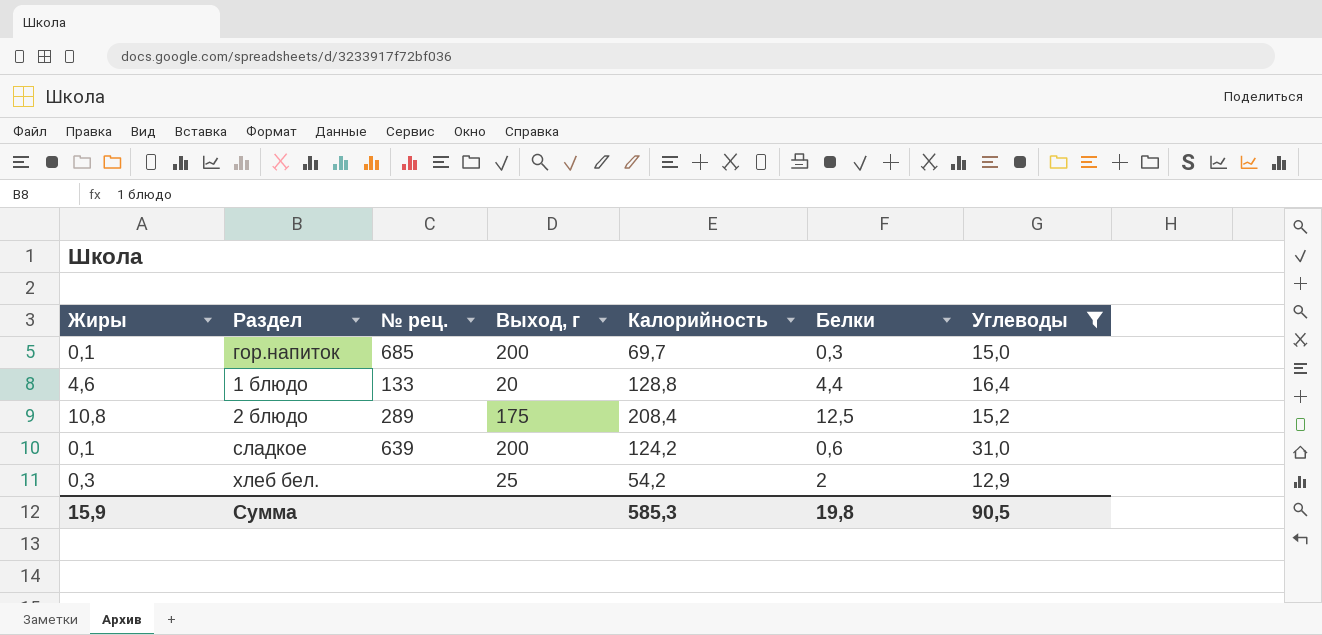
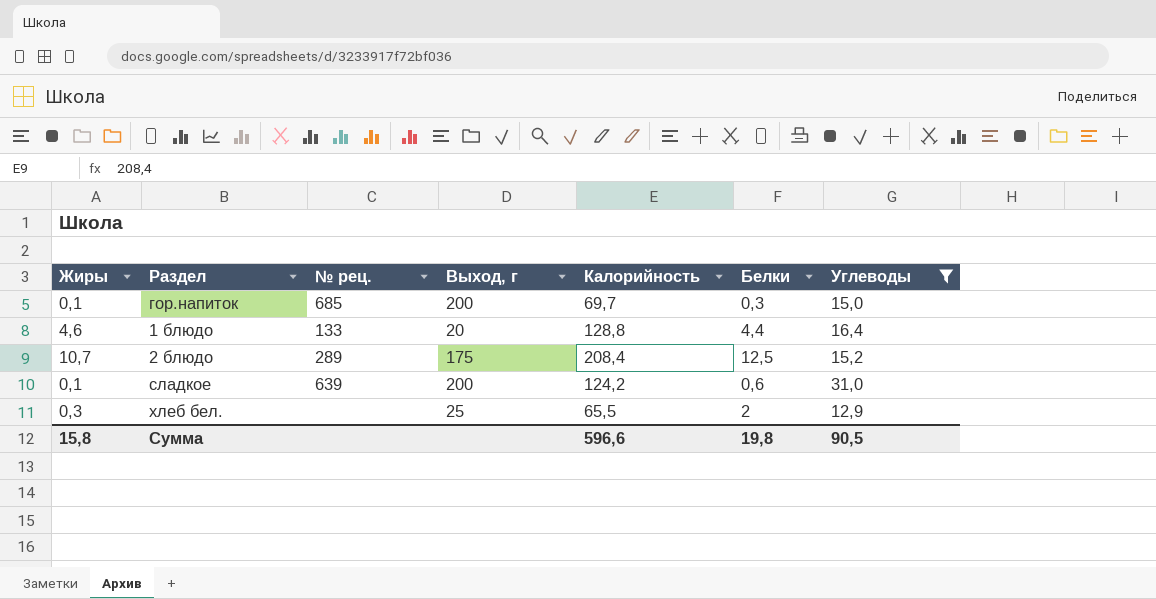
2 блюдо | Жиры: 10,8 -> 10,7
хлеб бел. | Калорийность: 54,2 -> 65,5
Сумма | Жиры: 15,9 -> 15,8
Сумма | Калорийность: 585,3 -> 596,6

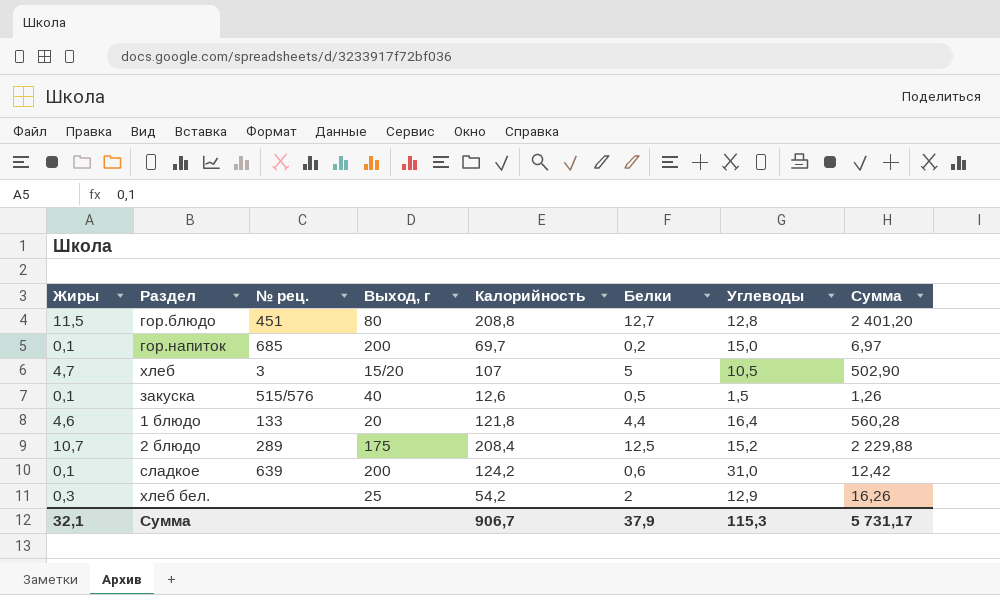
filter: Углеводы >= 12,9 -> none
column Сумма | formula: none -> [Жиры] * [Калорийность]
гор.напиток | Белки: 0,3 -> 0,2
1 блюдо | Калорийность: 128,8 -> 121,8
хлеб бел. | Калорийность: 65,5 -> 54,2
Сумма | Жиры: 15,8 -> 32,1
Сумма | Калорийность: 596,6 -> 906,7
Сумма | Белки: 19,8 -> 37,9
Сумма | Углеводы: 90,5 -> 115,3

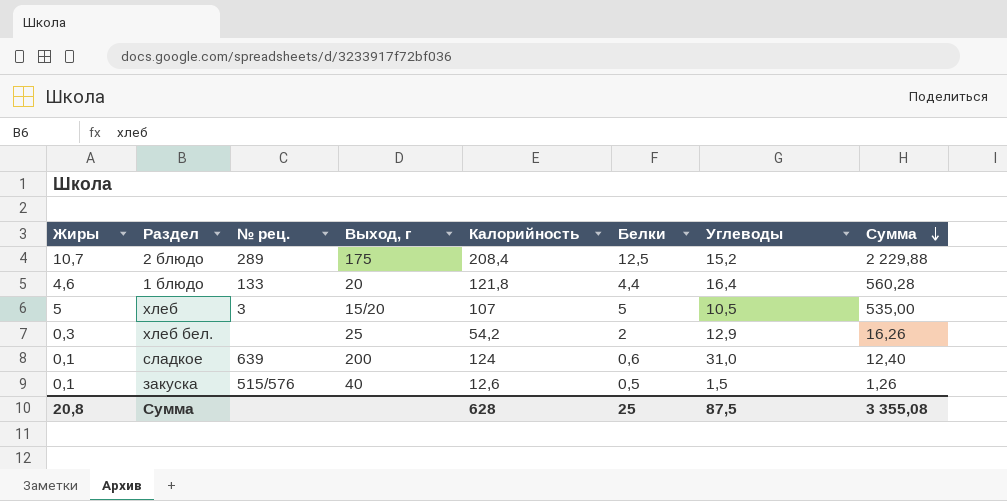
row order: none -> Сумма descending
row гор.блюдо: 11,5 | 451 | 80 | 208,8 | 12,7 | 12,8 | 2 401,20 -> none
row гор.напиток: 0,1 | 685 | 200 | 69,7 | 0,2 | 15,0 | 6,97 -> none
хлеб | Жиры: 4,7 -> 5
хлеб | Сумма: 502,90 -> 535,00
сладкое | Калорийность: 124,2 -> 124
сладкое | Сумма: 12,42 -> 12,40
Сумма | Жиры: 32,1 -> 20,8
Сумма | Калорийность: 906,7 -> 628
Сумма | Белки: 37,9 -> 25
Сумма | Углеводы: 115,3 -> 87,5
Сумма | Сумма: 5 731,17 -> 3 355,08

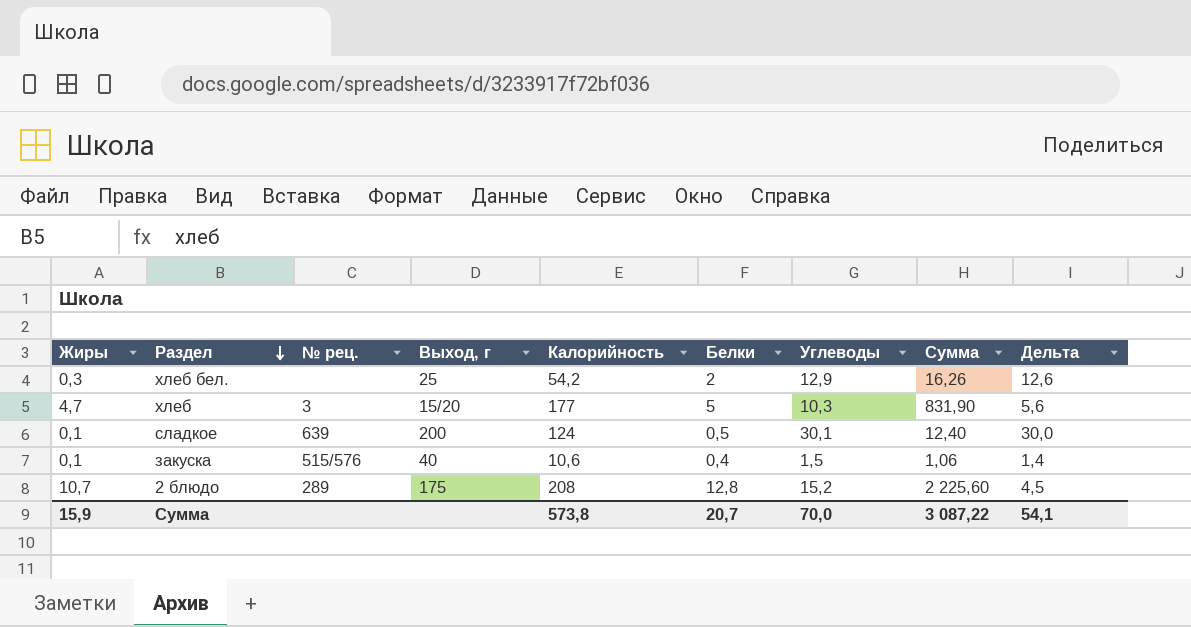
row order: Сумма descending -> Раздел descending
column Дельта | formula: none -> [Углеводы] - [Жиры]
row 1 блюдо: 4,6 | 133 | 20 | 121,8 | 4,4 | 16,4 | 560,28 -> none
хлеб | Жиры: 5 -> 4,7
хлеб | Калорийность: 107 -> 177
хлеб | Углеводы: 10,5 -> 10,3
хлеб | Сумма: 535,00 -> 831,90
сладкое | Белки: 0,6 -> 0,5
сладкое | Углеводы: 31,0 -> 30,1
закуска | Калорийность: 12,6 -> 10,6
закуска | Белки: 0,5 -> 0,4
закуска | Сумма: 1,26 -> 1,06
2 блюдо | Калорийность: 208,4 -> 208
2 блюдо | Белки: 12,5 -> 12,8
2 блюдо | Сумма: 2 229,88 -> 2 225,60
Сумма | Жиры: 20,8 -> 15,9
Сумма | Калорийность: 628 -> 573,8
Сумма | Белки: 25 -> 20,7
Сумма | Углеводы: 87,5 -> 70,0
Сумма | Сумма: 3 355,08 -> 3 087,22

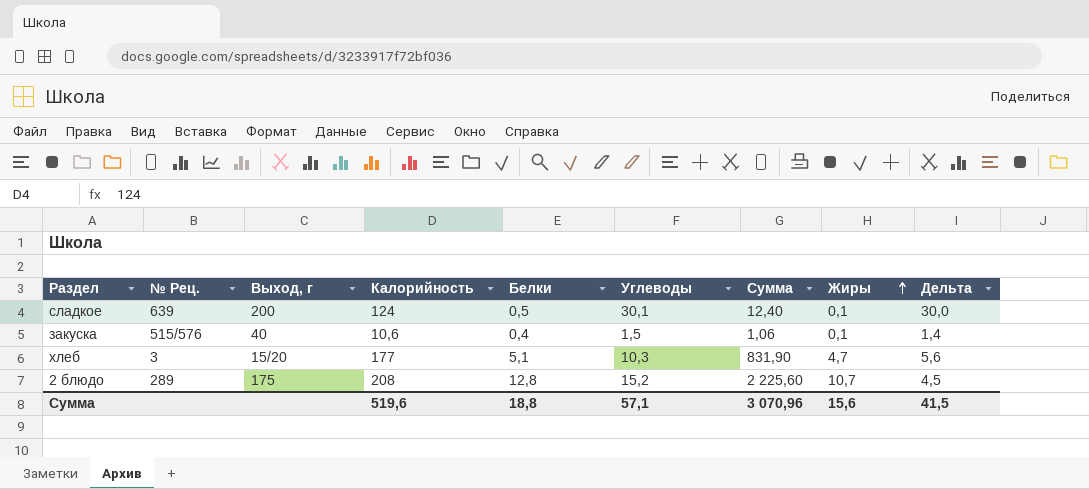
row order: Раздел descending -> Жиры ascending
column name: № рец. -> № Рец.
column Жиры | position: 1 -> 8
row хлеб бел.: 0,3 | none | 25 | 54,2 | 2 | 12,9 | 16,26 | 12,6 -> none
хлеб | Белки: 5 -> 5,1
Сумма | Калорийность: 573,8 -> 519,6
Сумма | Белки: 20,7 -> 18,8
Сумма | Углеводы: 70,0 -> 57,1
Сумма | Сумма: 3 087,22 -> 3 070,96
Сумма | Жиры: 15,9 -> 15,6
Сумма | Дельта: 54,1 -> 41,5

